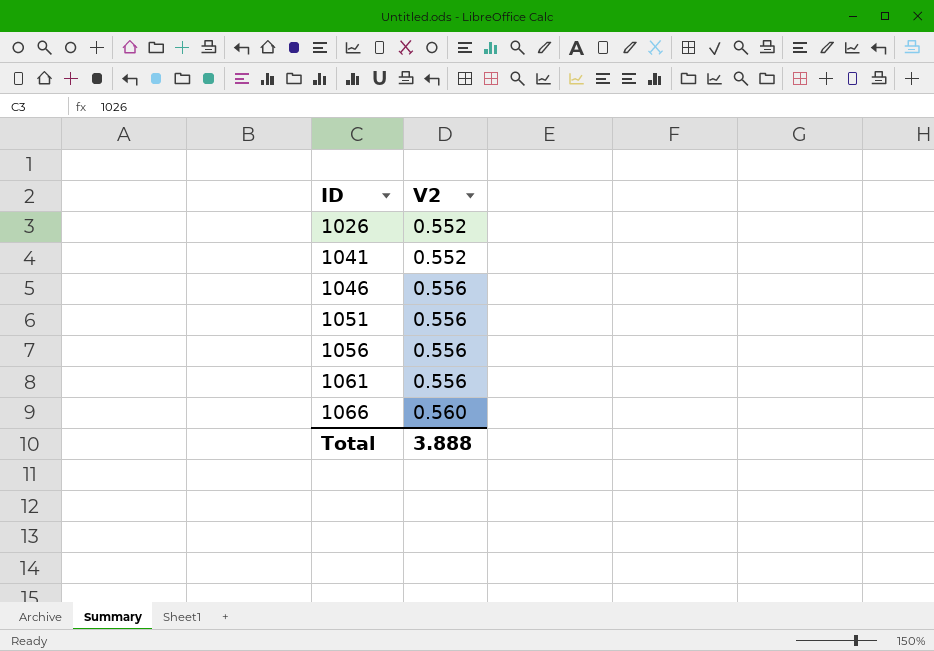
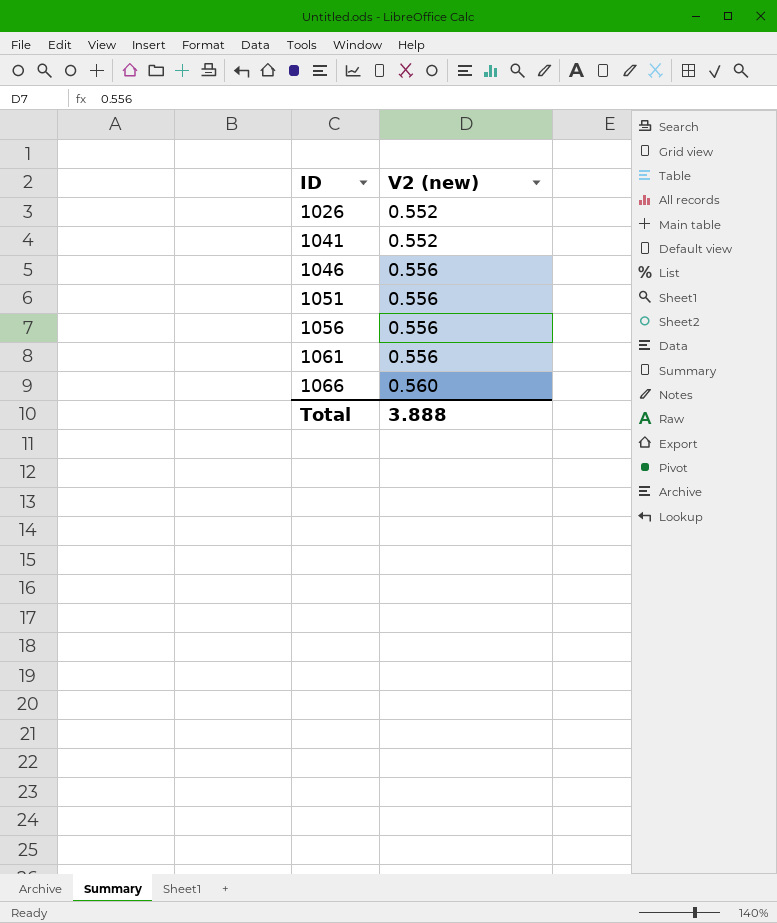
column name: V2 -> V2 (new)

